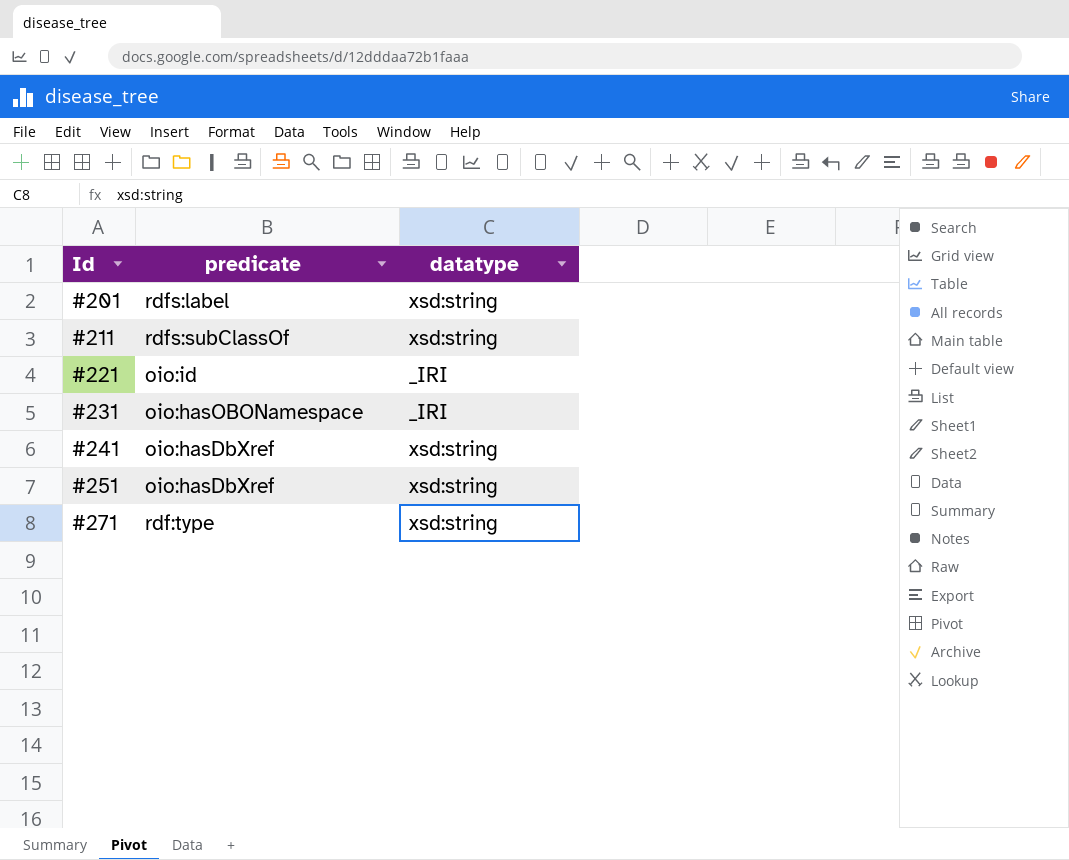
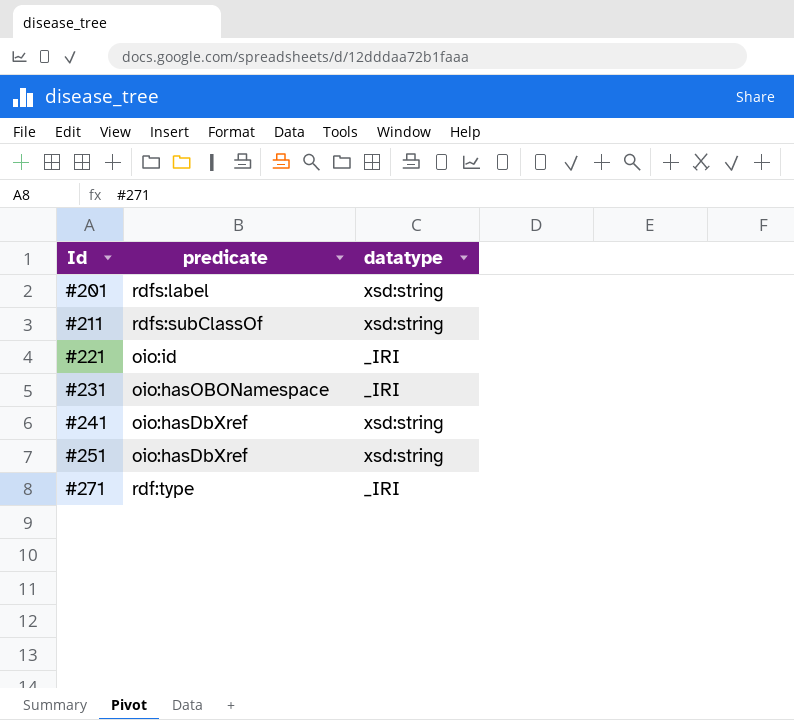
#271 | datatype: xsd:string -> _IRI

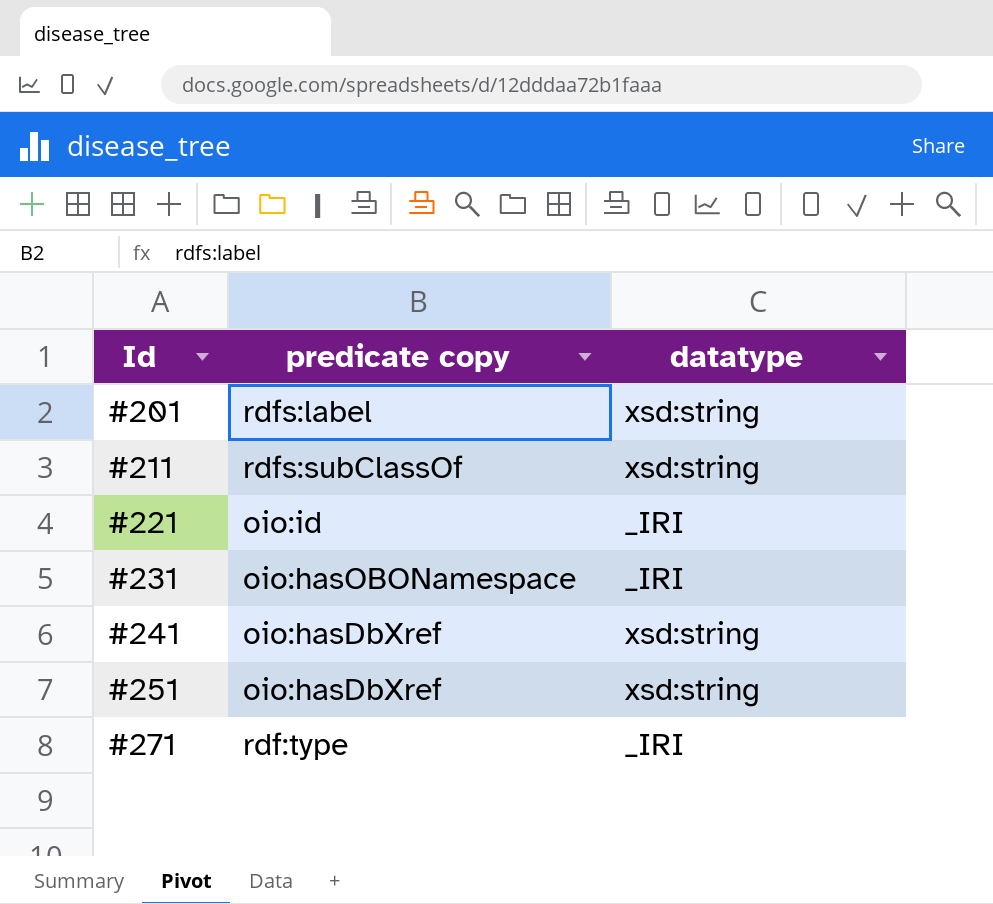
column name: predicate -> predicate copy

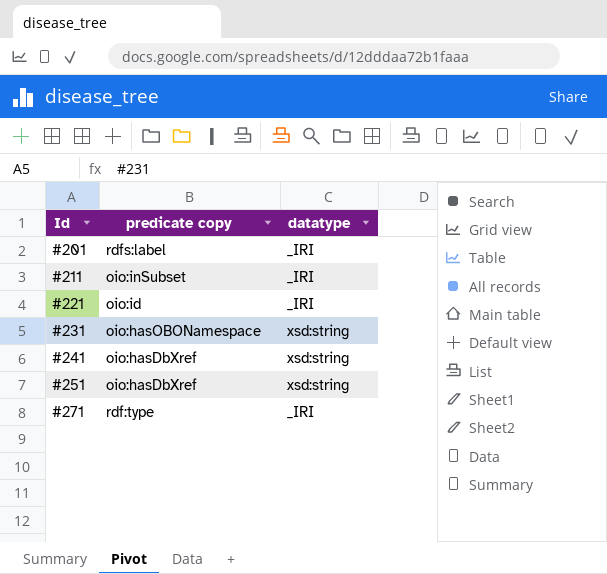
#201 | datatype: xsd:string -> _IRI
#211 | predicate copy: rdfs:subClassOf -> oio:inSubset
#211 | datatype: xsd:string -> _IRI
#231 | datatype: _IRI -> xsd:string

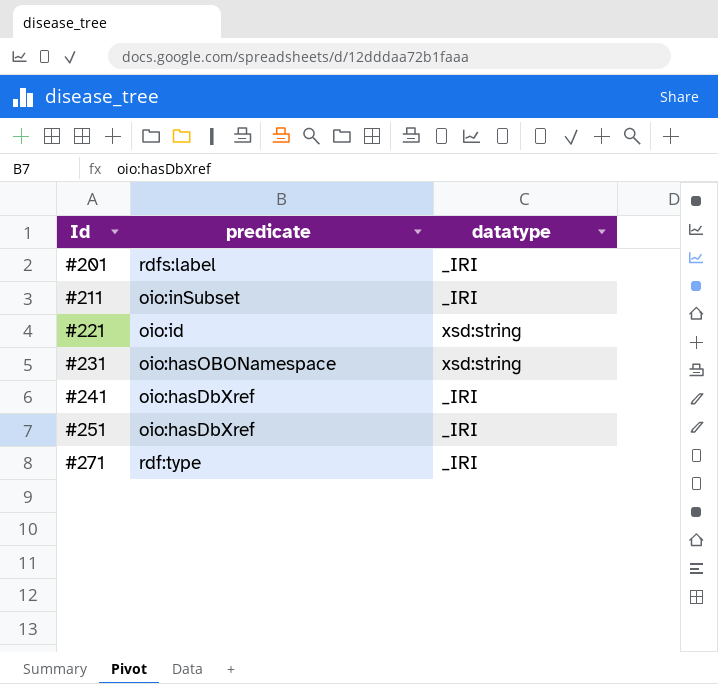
column name: predicate copy -> predicate
#221 | datatype: _IRI -> xsd:string
#241 | datatype: xsd:string -> _IRI
#251 | datatype: xsd:string -> _IRI

